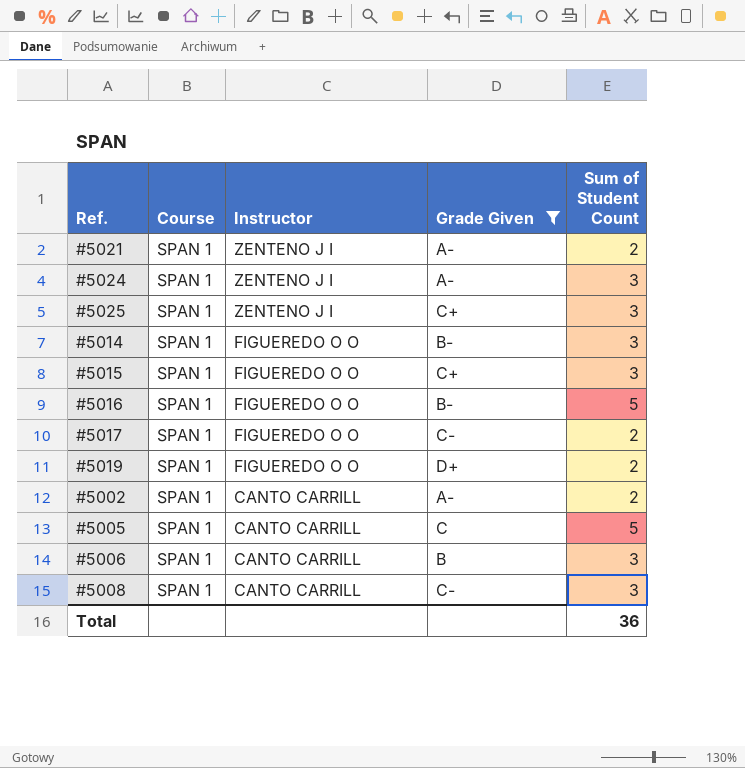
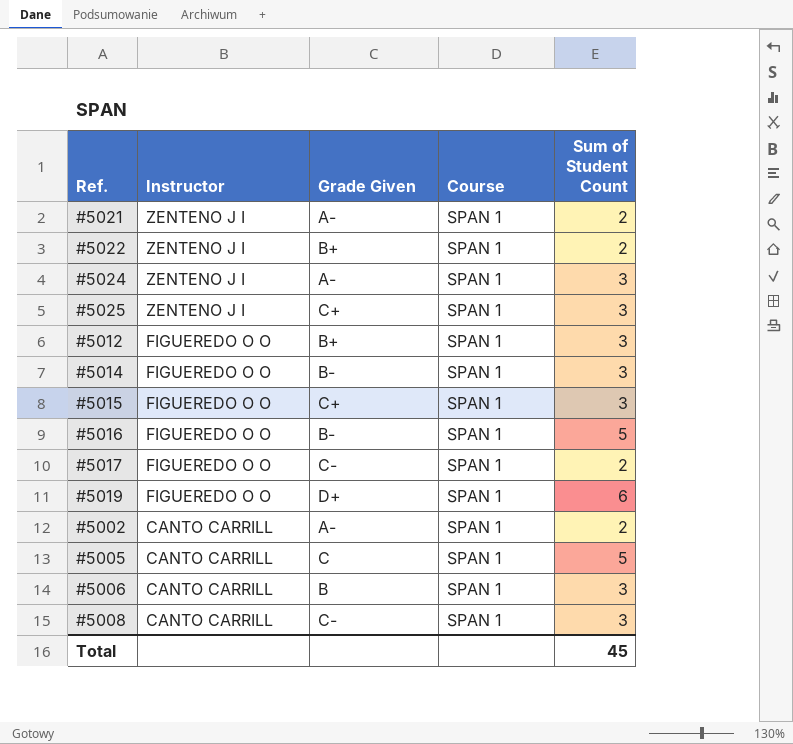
filter: Grade Given != B+ -> none
column Course | position: 2 -> 4
#5019 | Sum of Student Count: 2 -> 6
Total | Sum of Student Count: 36 -> 45

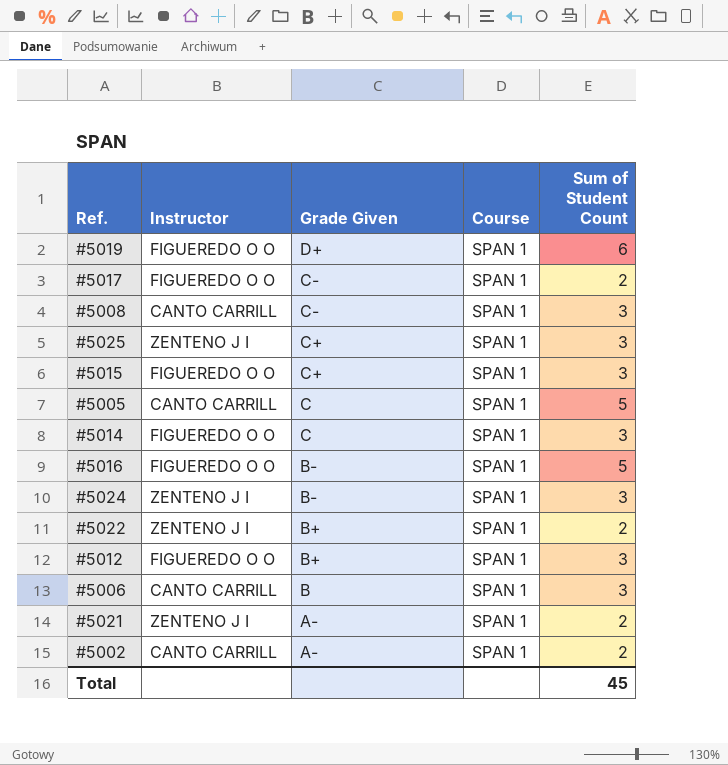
row order: Instructor descending -> Grade Given descending
#5014 | Grade Given: B- -> C
#5024 | Grade Given: A- -> B-

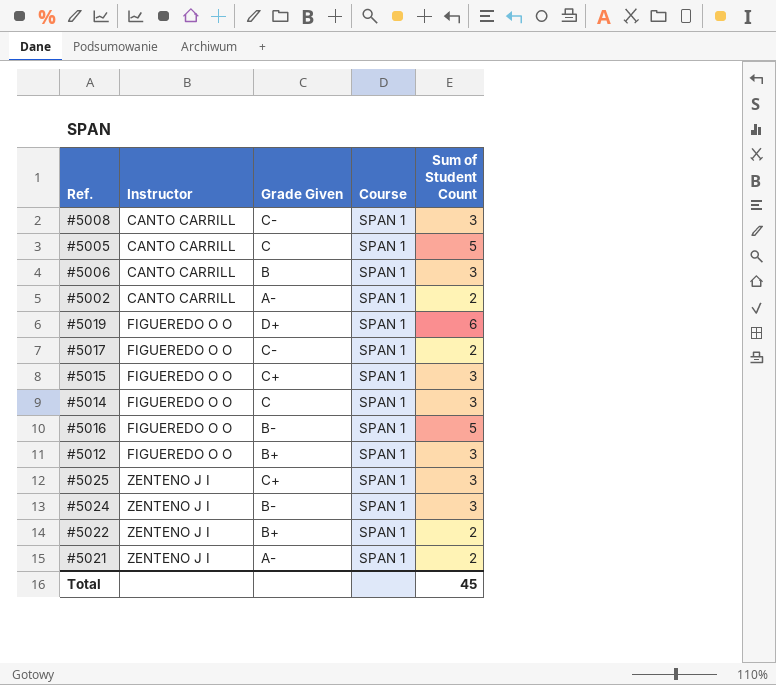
row order: Grade Given descending -> Instructor ascending

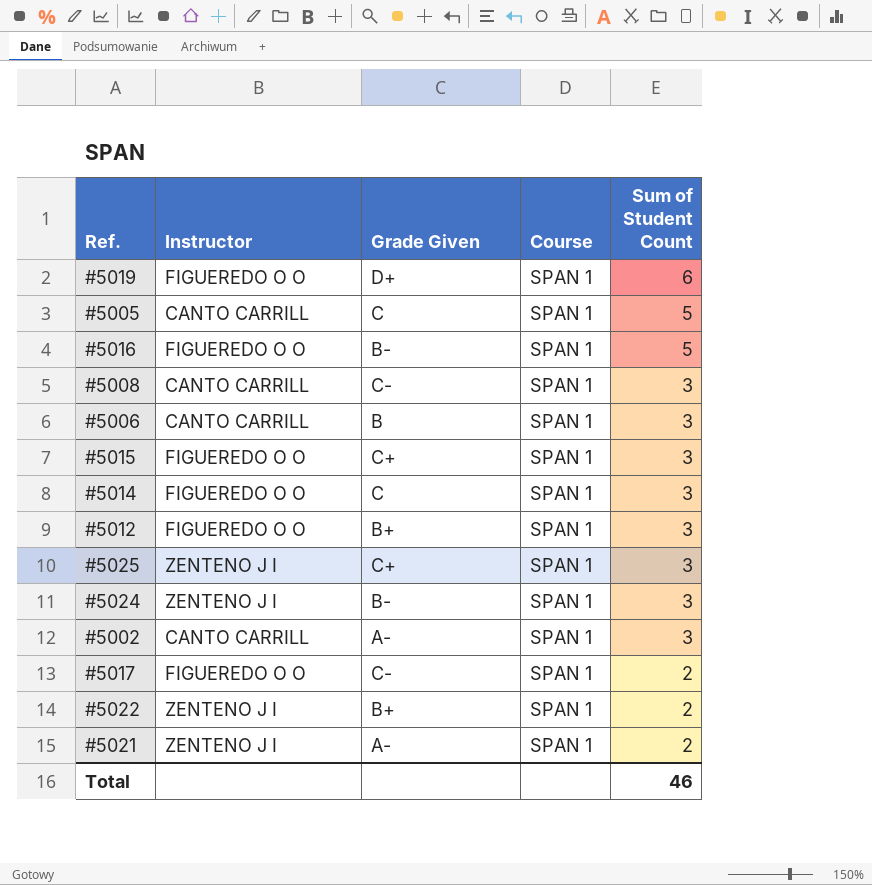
row order: Instructor ascending -> Sum of Student Count descending
#5002 | Sum of Student Count: 2 -> 3
Total | Sum of Student Count: 45 -> 46

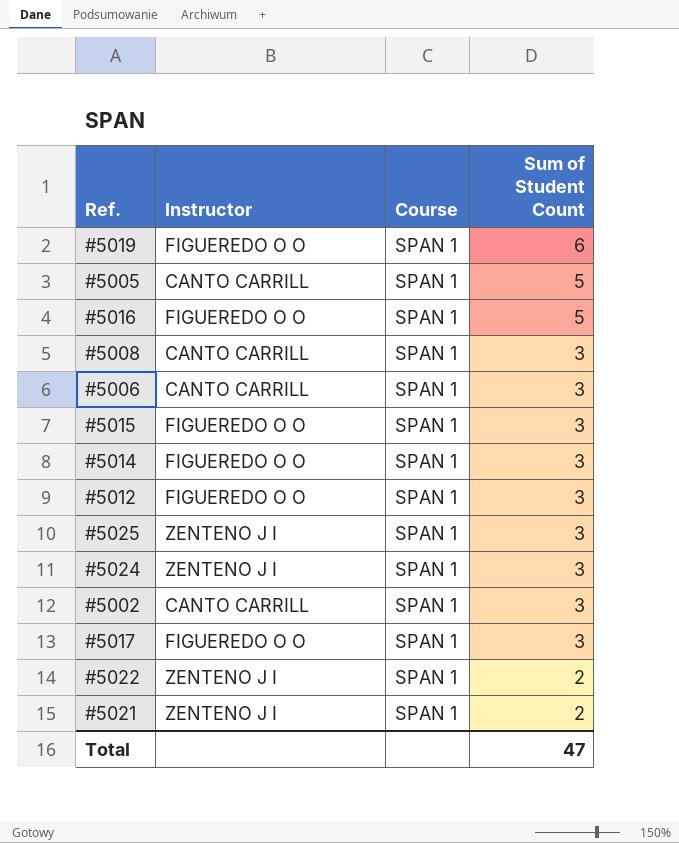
column Grade Given | position: 3 -> none
#5017 | Sum of Student Count: 2 -> 3
Total | Sum of Student Count: 46 -> 47

